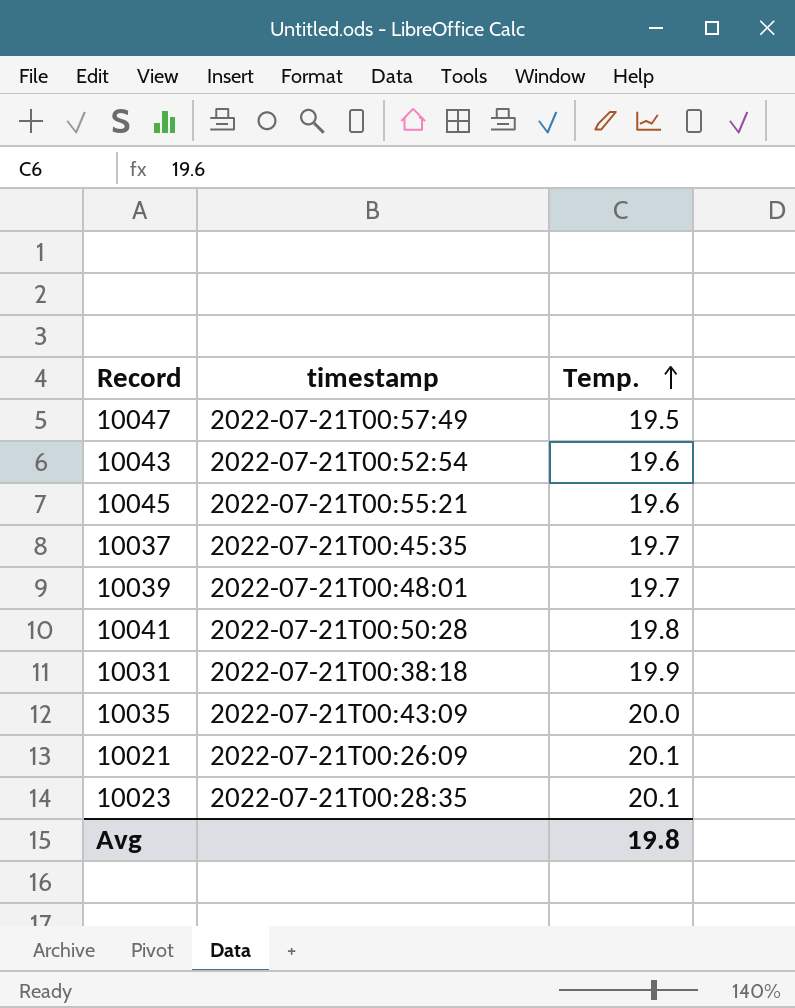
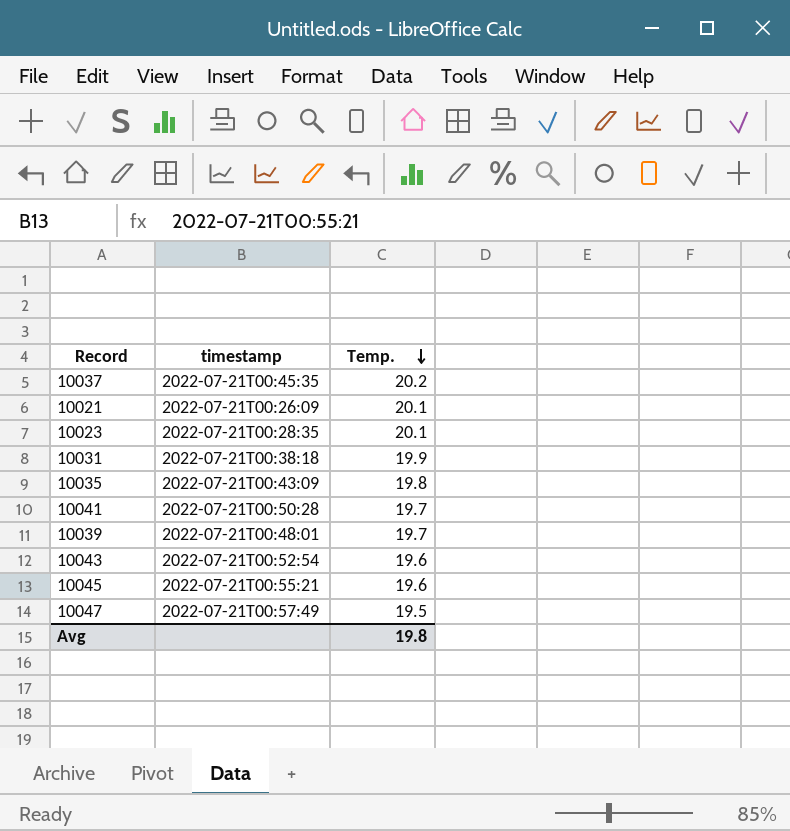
row order: Temp. ascending -> Temp. descending
10037 | Temp.: 19.7 -> 20.2
10035 | Temp.: 20.0 -> 19.8
10041 | Temp.: 19.8 -> 19.7

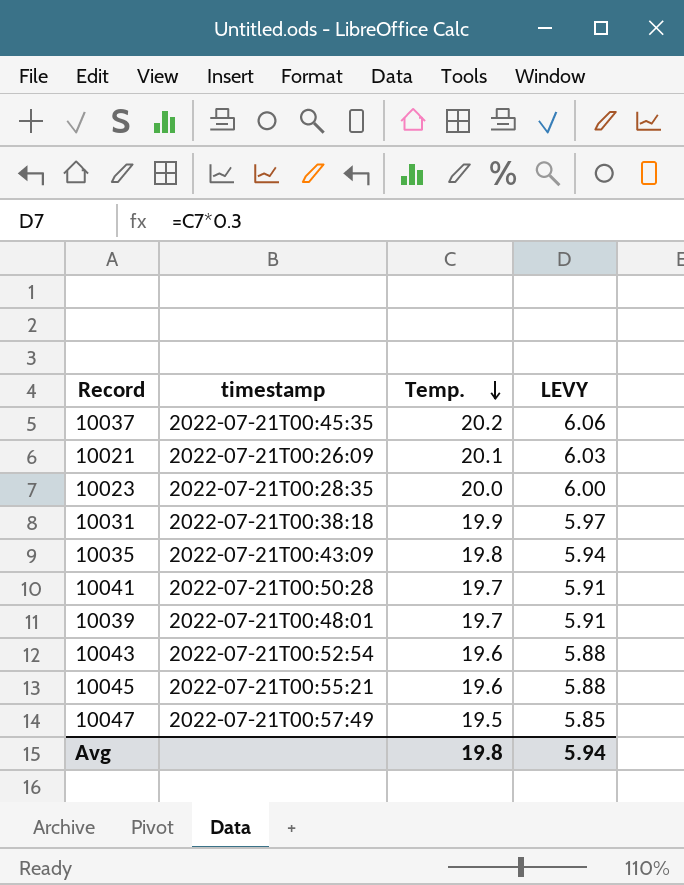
column LEVY | formula: none -> [Temp.] * 0.3
10023 | Temp.: 20.1 -> 20.0

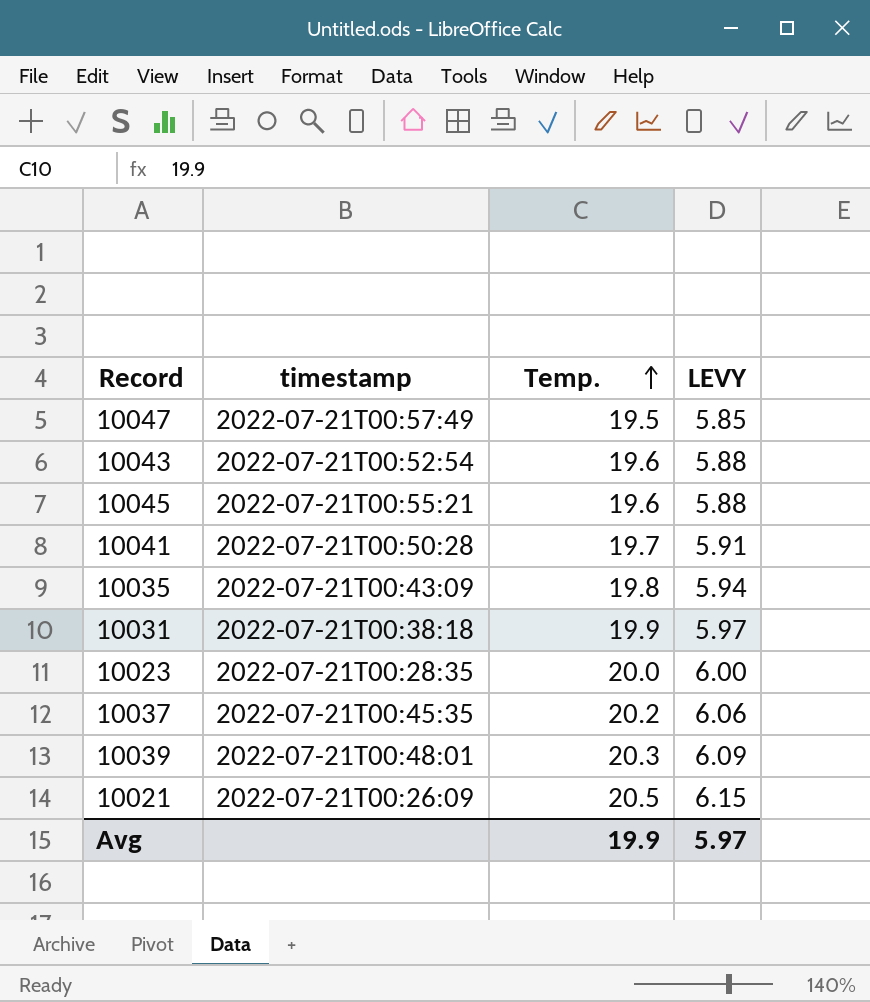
row order: Temp. descending -> Temp. ascending
10039 | Temp.: 19.7 -> 20.3
10039 | LEVY: 5.91 -> 6.09
10021 | Temp.: 20.1 -> 20.5
10021 | LEVY: 6.03 -> 6.15
Avg | Temp.: 19.8 -> 19.9
Avg | LEVY: 5.94 -> 5.97

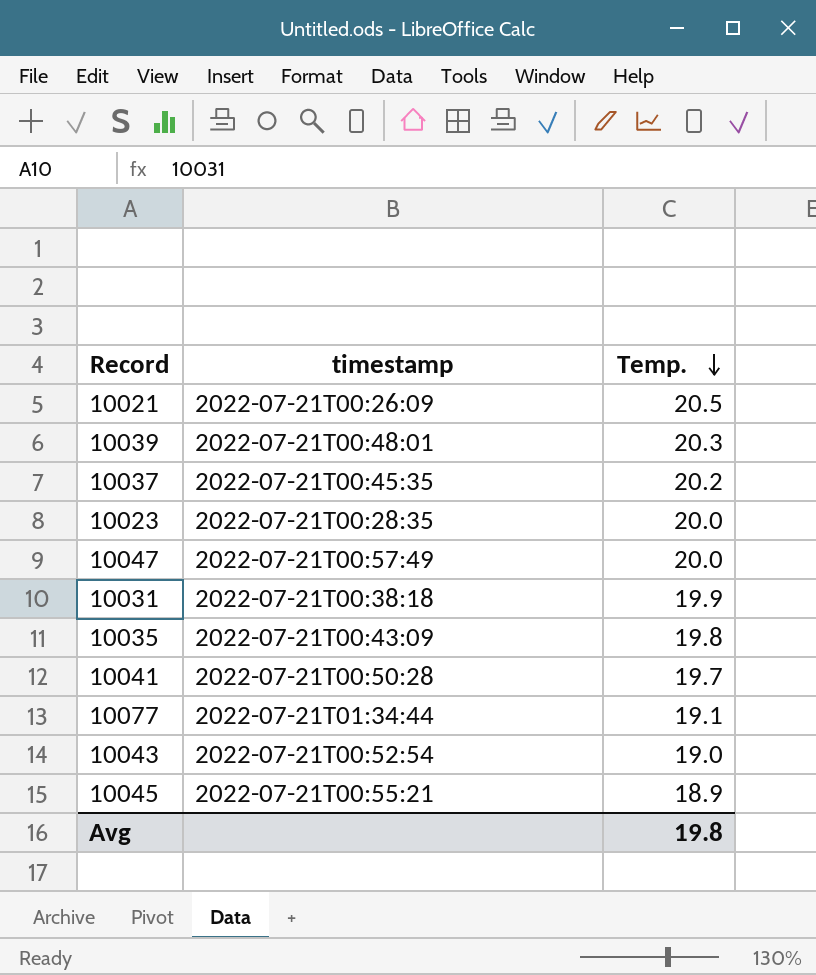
row order: Temp. ascending -> Temp. descending
column LEVY | formula: [Temp.] * 0.3 -> none
10047 | Temp.: 19.5 -> 20.0
row 10077: none -> 2022-07-21T01:34:44 | 19.1
10043 | Temp.: 19.6 -> 19.0
10045 | Temp.: 19.6 -> 18.9
Avg | Temp.: 19.9 -> 19.8

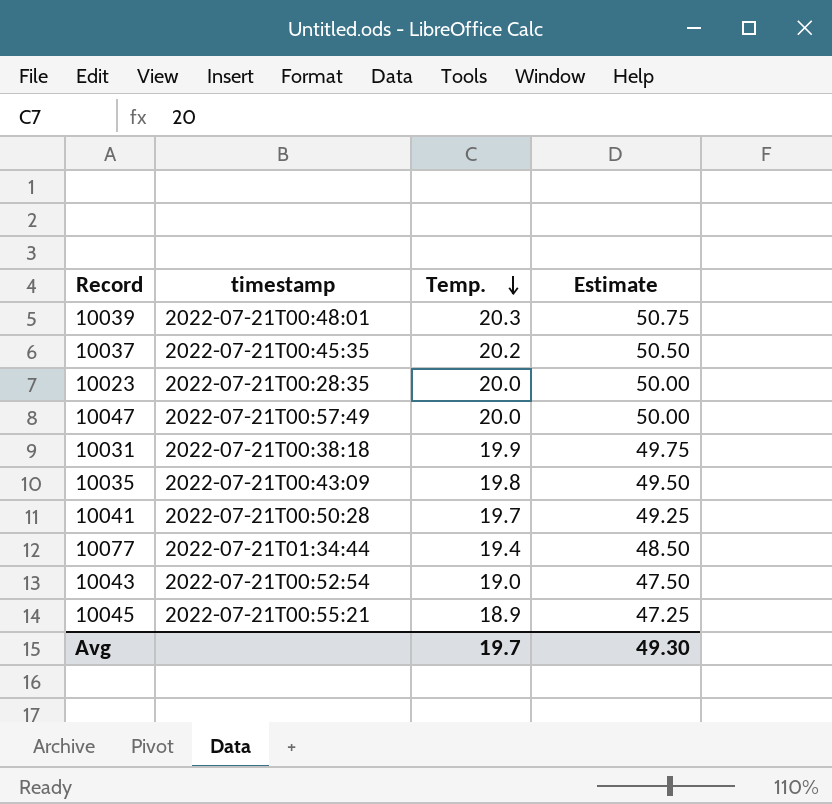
column Estimate | formula: none -> [Temp.] * 2.5
row 10021: 2022-07-21T00:26:09 | 20.5 -> none
10077 | Temp.: 19.1 -> 19.4
Avg | Temp.: 19.8 -> 19.7

